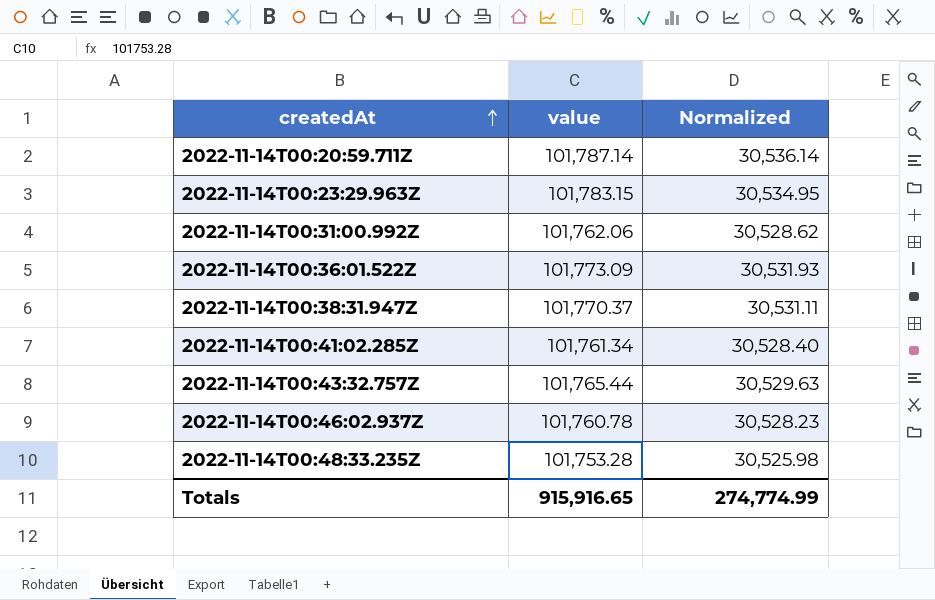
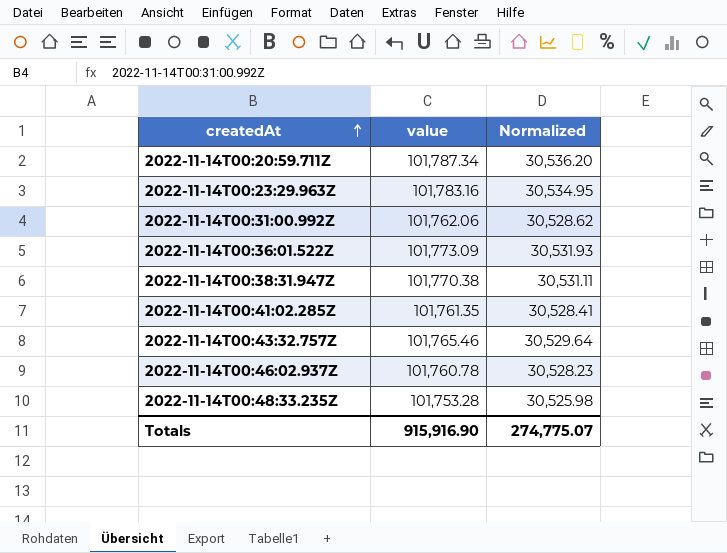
2022-11-14T00:20:59.711Z | value: 101,787.14 -> 101,787.34
2022-11-14T00:20:59.711Z | Normalized: 30,536.14 -> 30,536.20
2022-11-14T00:23:29.963Z | value: 101,783.15 -> 101,783.16
2022-11-14T00:38:31.947Z | value: 101,770.37 -> 101,770.38
2022-11-14T00:41:02.285Z | value: 101,761.34 -> 101,761.35
2022-11-14T00:41:02.285Z | Normalized: 30,528.40 -> 30,528.41
2022-11-14T00:43:32.757Z | value: 101,765.44 -> 101,765.46
2022-11-14T00:43:32.757Z | Normalized: 30,529.63 -> 30,529.64
Totals | value: 915,916.65 -> 915,916.90
Totals | Normalized: 274,774.99 -> 274,775.07

